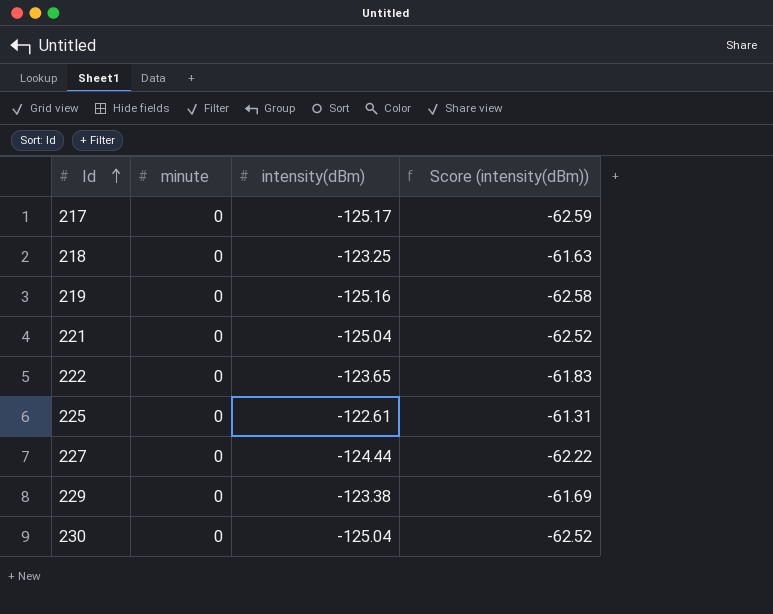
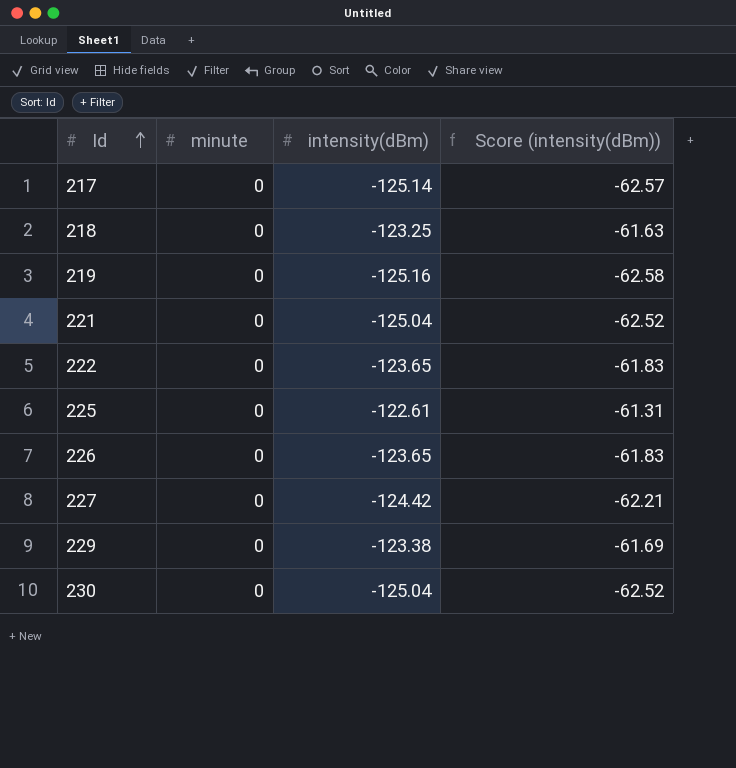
217 | intensity(dBm): -125.17 -> -125.14
217 | Score (intensity(dBm)): -62.59 -> -62.57
row 226: none -> 0 | -123.65 | -61.83
227 | intensity(dBm): -124.44 -> -124.42
227 | Score (intensity(dBm)): -62.22 -> -62.21

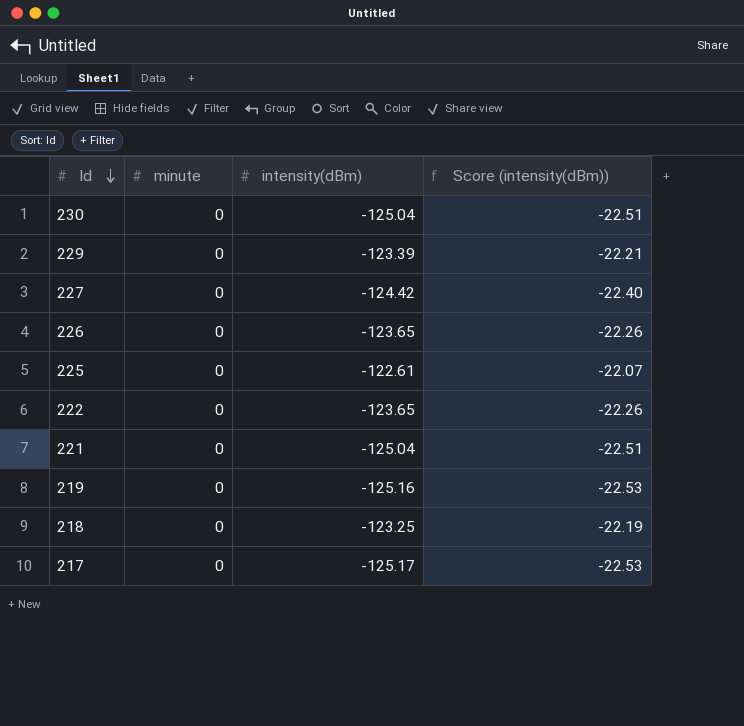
row order: Id ascending -> Id descending
column Score (intensity(dBm)) | formula: [intensity(dBm)] * 0.5 -> [intensity(dBm)] * 0.18
229 | intensity(dBm): -123.38 -> -123.39
217 | intensity(dBm): -125.14 -> -125.17

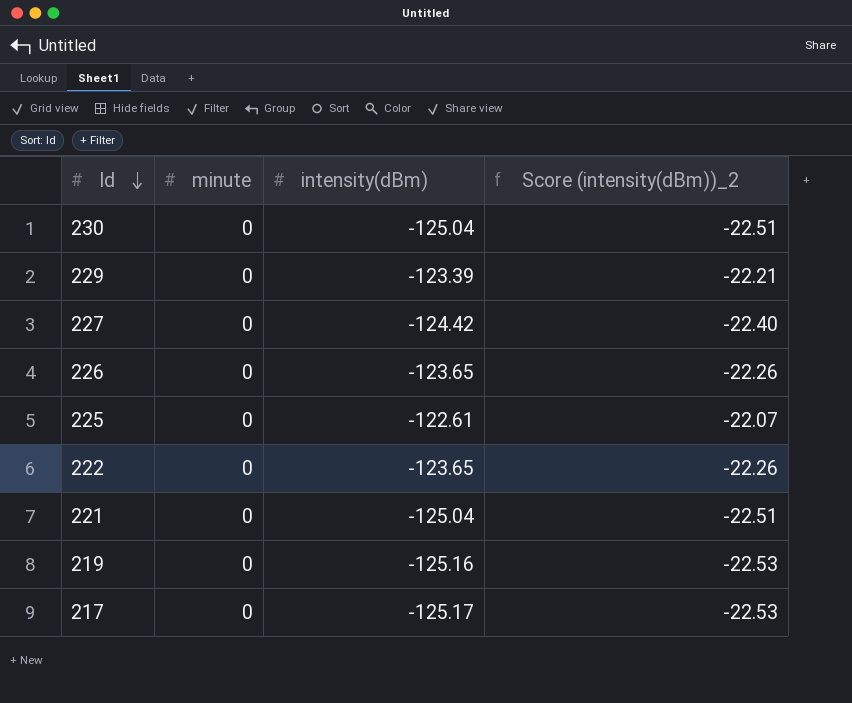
column name: Score (intensity(dBm)) -> Score (intensity(dBm))_2
row 218: 0 | -123.25 | -22.19 -> none

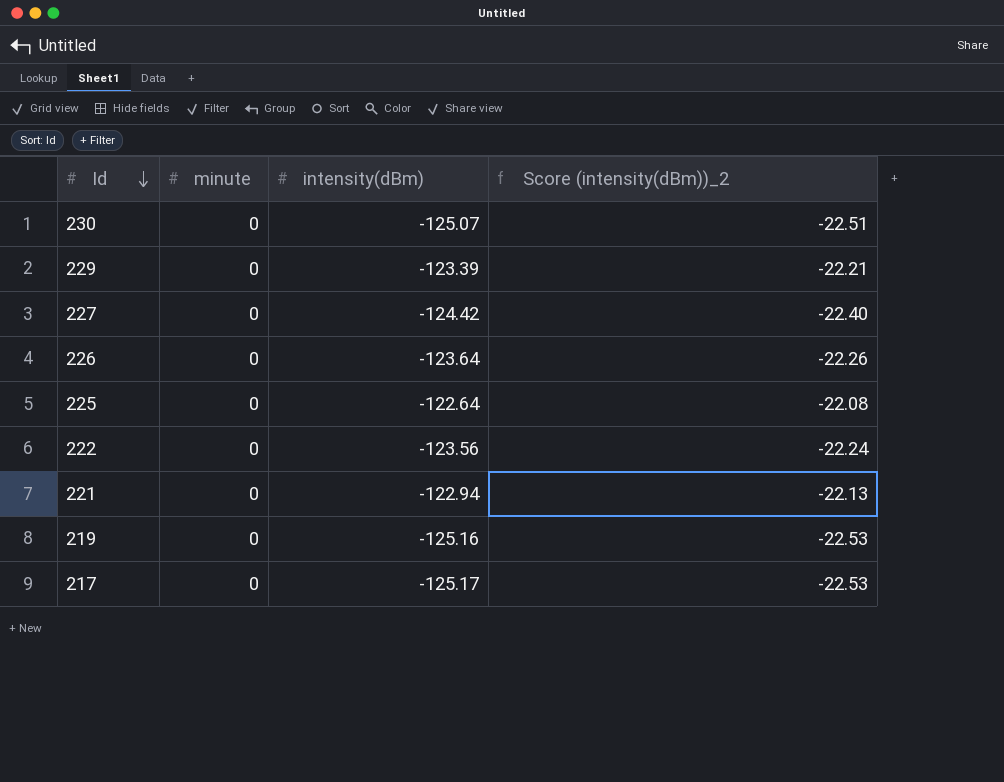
230 | intensity(dBm): -125.04 -> -125.07
226 | intensity(dBm): -123.65 -> -123.64
225 | intensity(dBm): -122.61 -> -122.64
225 | Score (intensity(dBm))_2: -22.07 -> -22.08
222 | intensity(dBm): -123.65 -> -123.56
222 | Score (intensity(dBm))_2: -22.26 -> -22.24
221 | intensity(dBm): -125.04 -> -122.94
221 | Score (intensity(dBm))_2: -22.51 -> -22.13

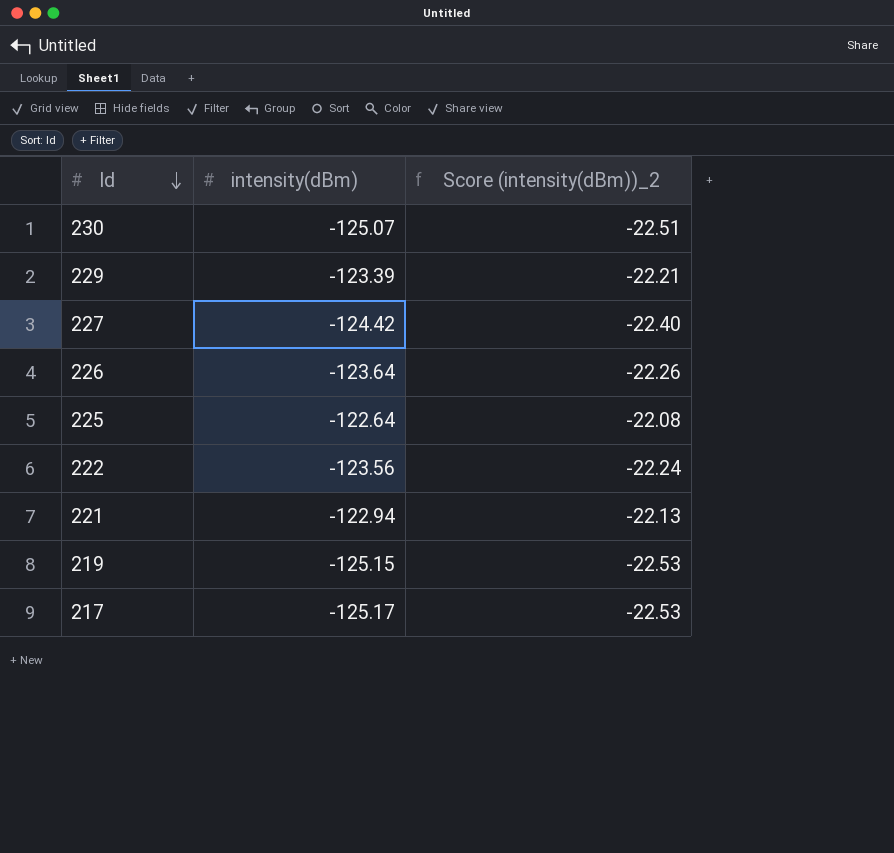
column minute | position: 2 -> none
219 | intensity(dBm): -125.16 -> -125.15

